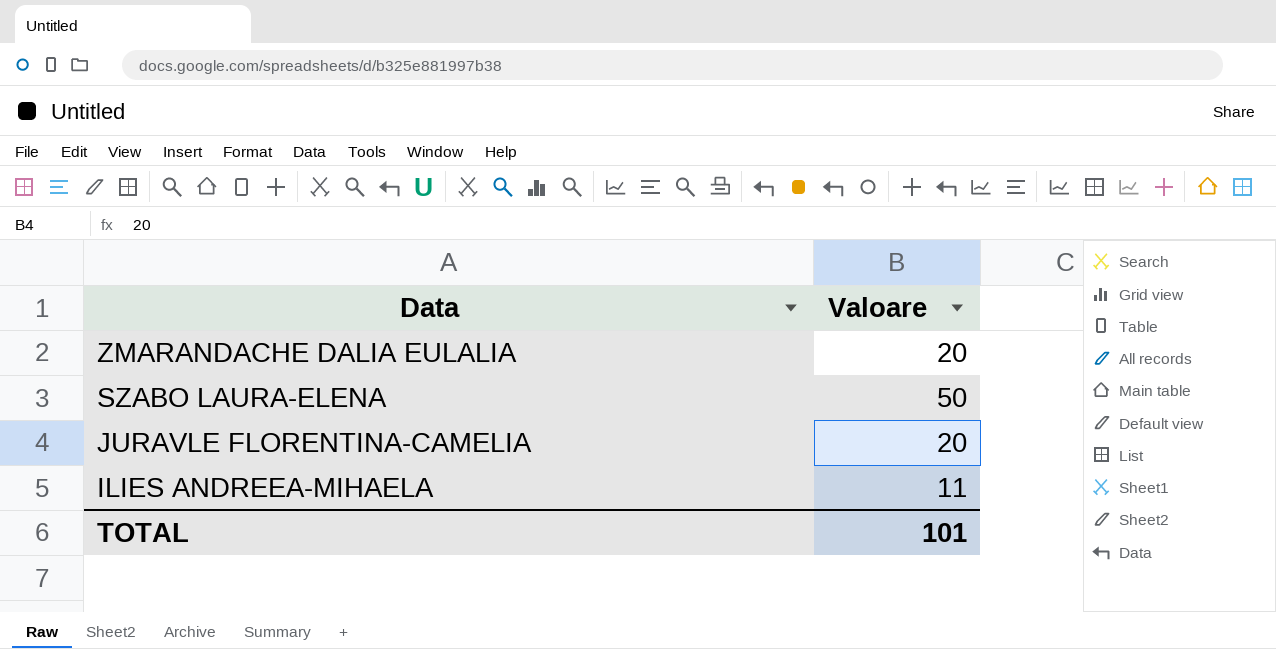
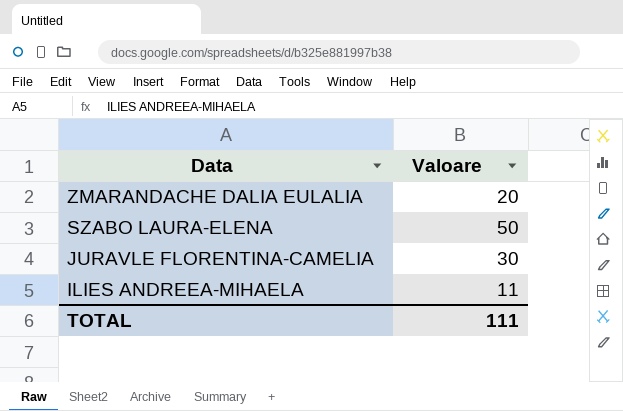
JURAVLE FLORENTINA-CAMELIA | Valoare: 20 -> 30
TOTAL | Valoare: 101 -> 111

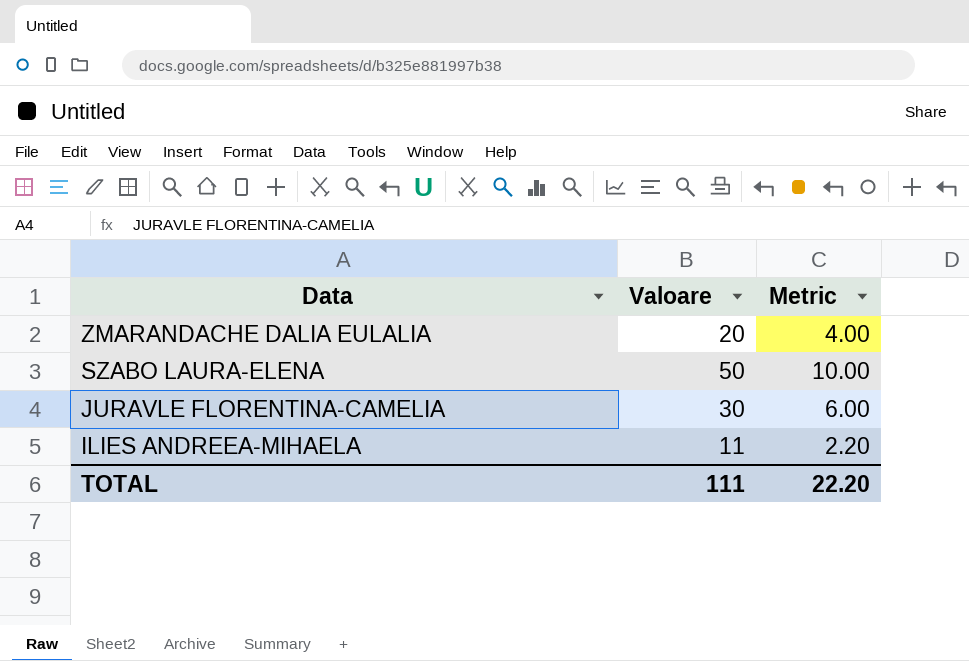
column Metric | formula: none -> [Valoare] * 0.2

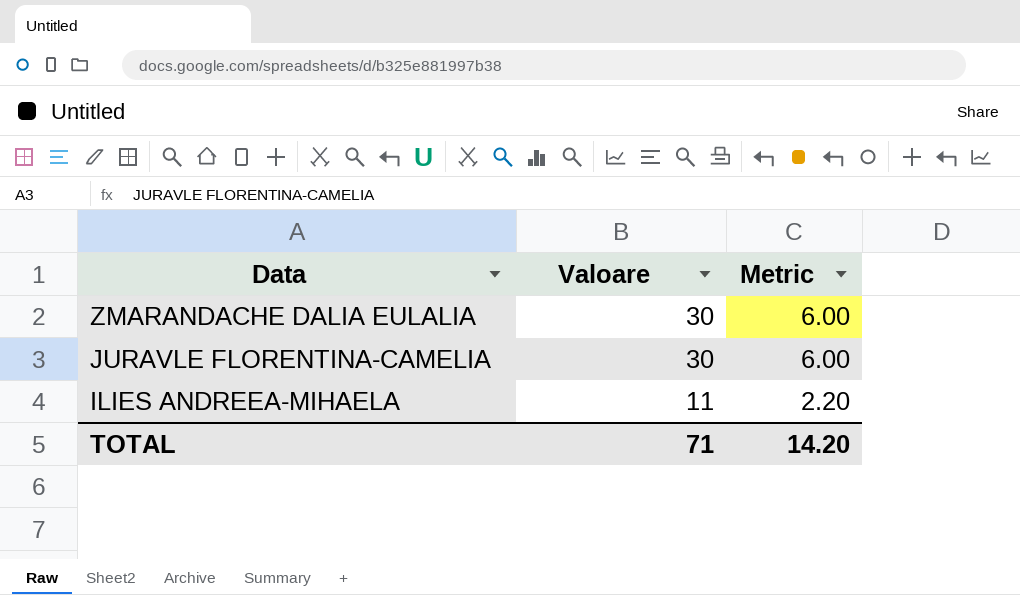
row SZABO LAURA-ELENA: 50 | 10.00 -> none
ZMARANDACHE DALIA EULALIA | Valoare: 20 -> 30
ZMARANDACHE DALIA EULALIA | Metric: 4.00 -> 6.00
TOTAL | Valoare: 111 -> 71
TOTAL | Metric: 22.20 -> 14.20

